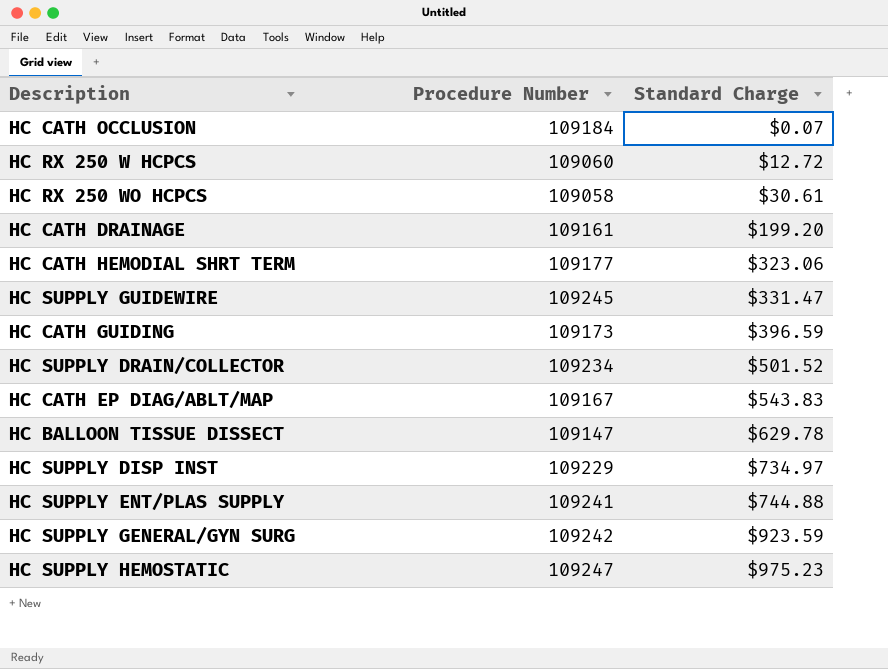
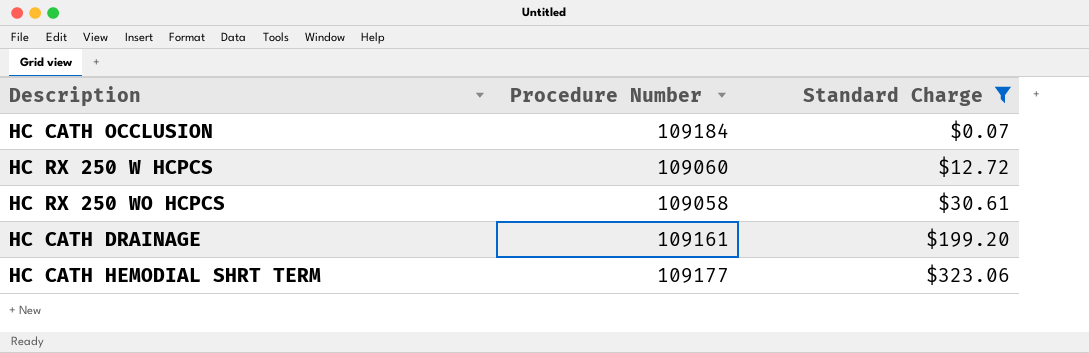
filter: none -> Standard Charge <= $323.06

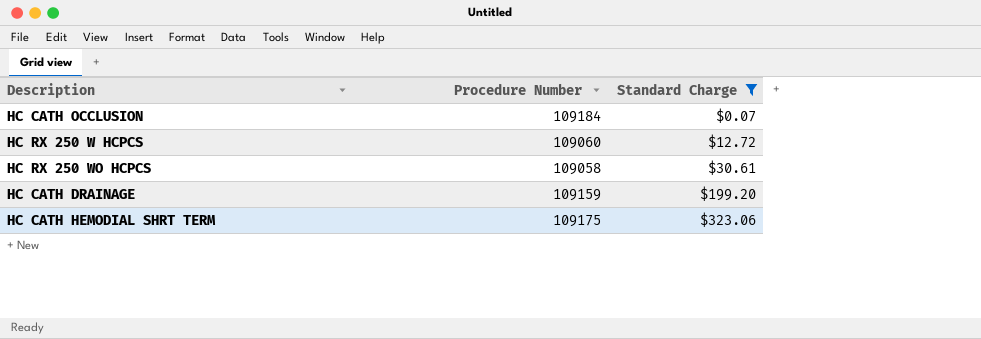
HC CATH DRAINAGE | Procedure Number: 109161 -> 109159
HC CATH HEMODIAL SHRT TERM | Procedure Number: 109177 -> 109175

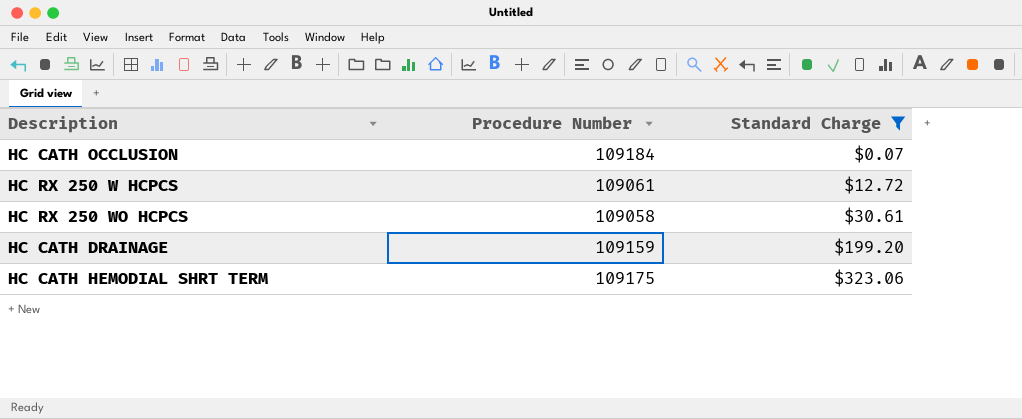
HC RX 250 W HCPCS | Procedure Number: 109060 -> 109061

